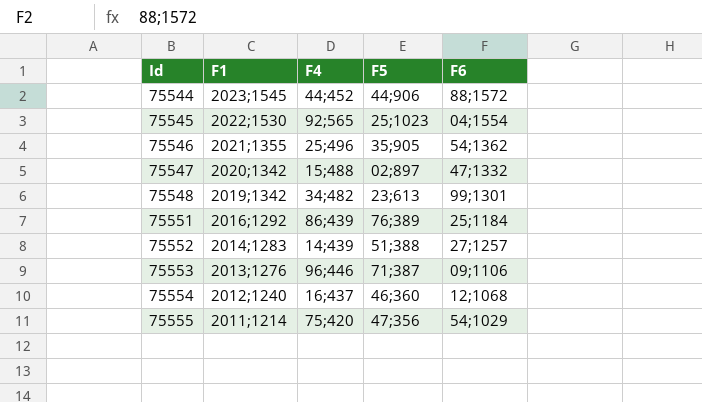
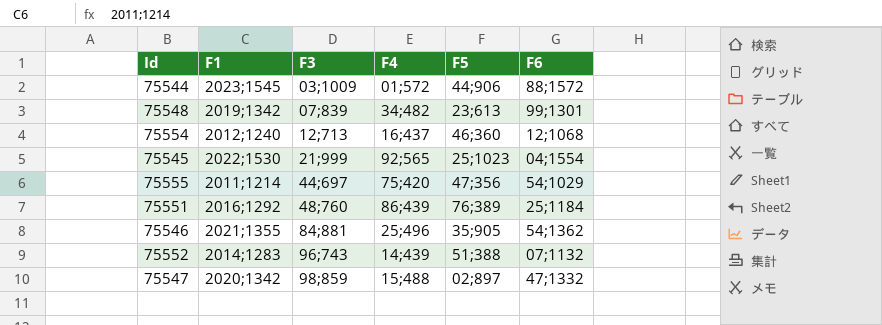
row order: Id ascending -> F3 ascending
column F3 | position: none -> 3
row 75553: 2013;1276 | 96;446 | 71;387 | 09;1106 -> none
75544 | F4: 44;452 -> 01;572
75552 | F6: 27;1257 -> 07;1132

